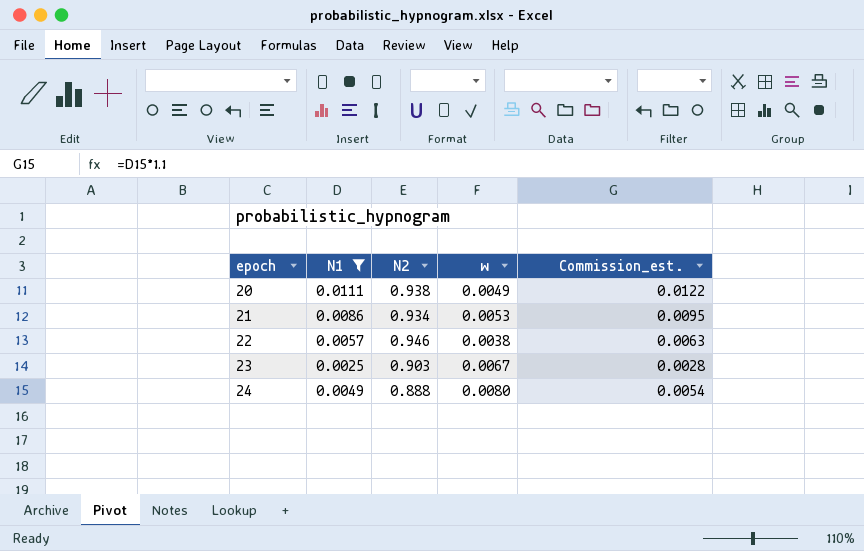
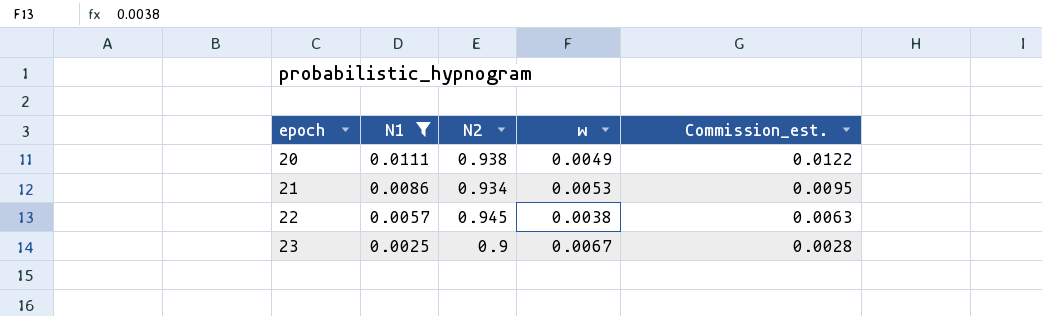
row 24: 0.0049 | 0.888 | 0.0080 | 0.0054 -> none
22 | N2: 0.946 -> 0.945
23 | N2: 0.903 -> 0.9

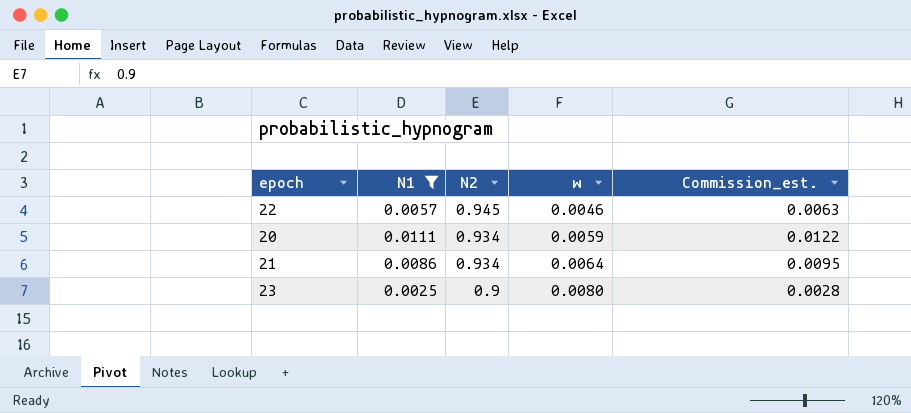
row order: epoch ascending -> N2 descending
22 | w: 0.0038 -> 0.0046
20 | N2: 0.938 -> 0.934
20 | w: 0.0049 -> 0.0059
21 | w: 0.0053 -> 0.0064
23 | w: 0.0067 -> 0.0080

